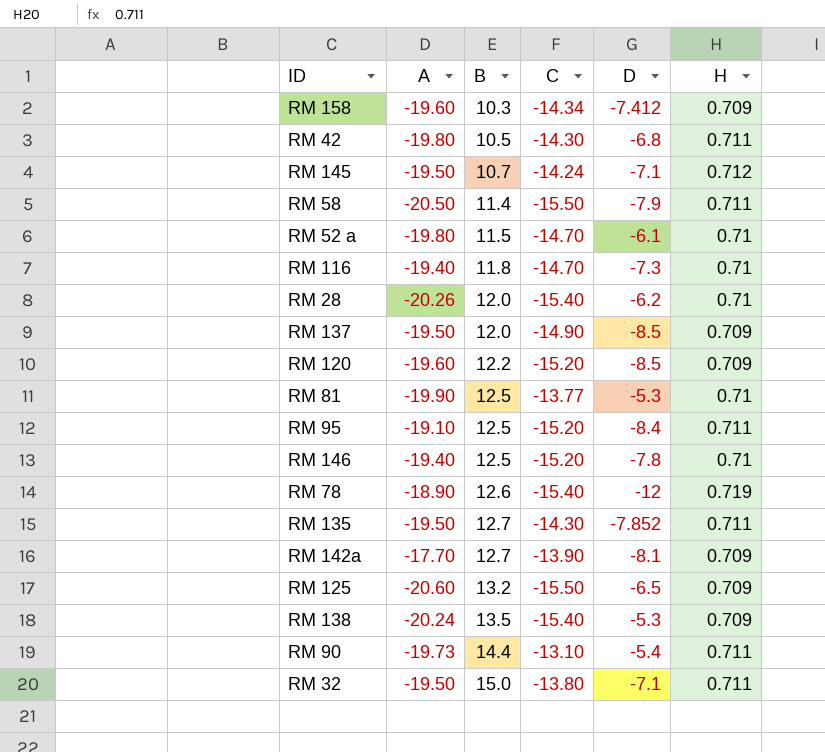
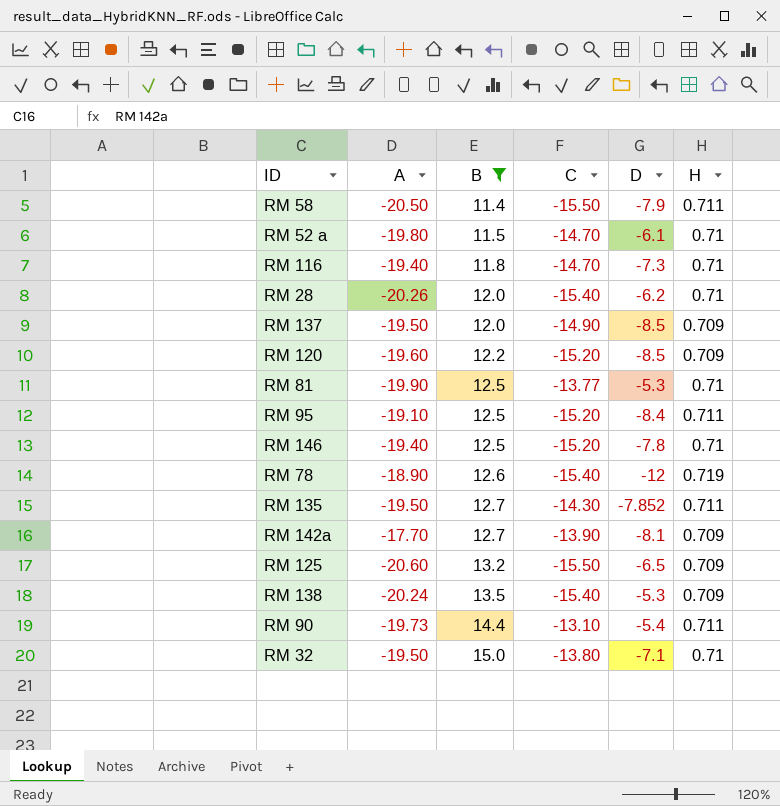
filter: none -> B >= 11.4
RM 32 | H: 0.711 -> 0.71

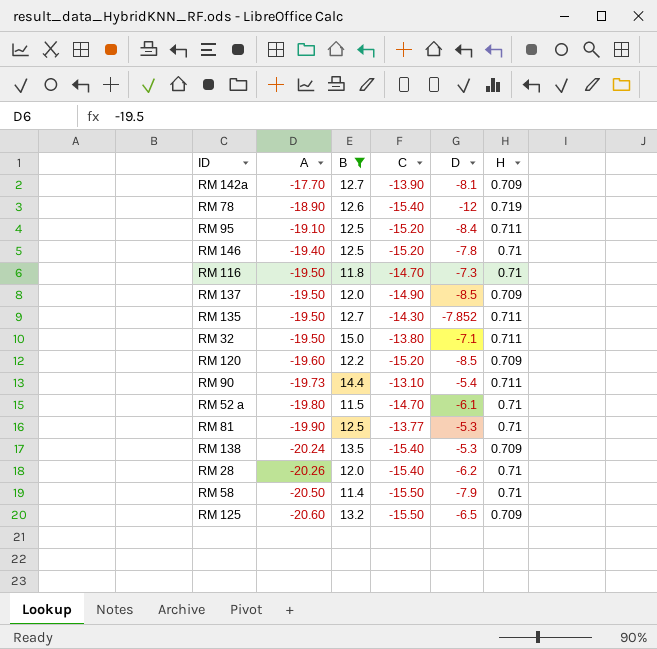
row order: B ascending -> A descending
RM 116 | A: -19.40 -> -19.50
RM 32 | H: 0.71 -> 0.711
RM 58 | H: 0.711 -> 0.71

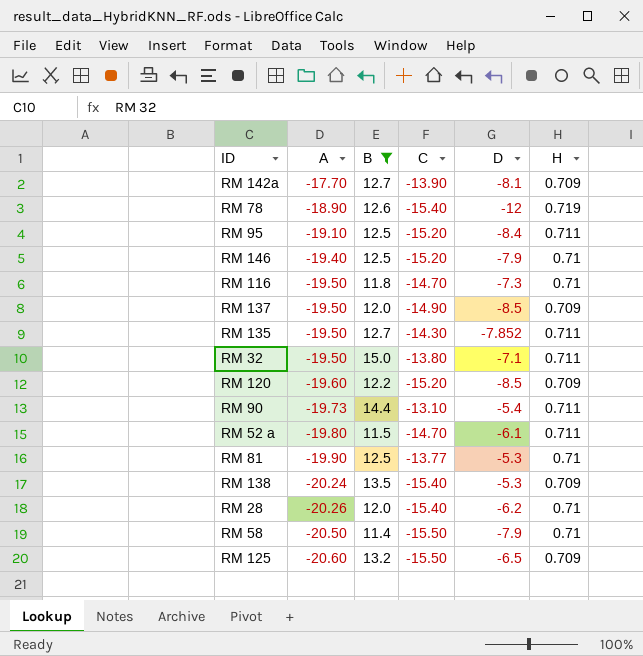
RM 146 | D: -7.8 -> -7.9
RM 52 a | H: 0.71 -> 0.711

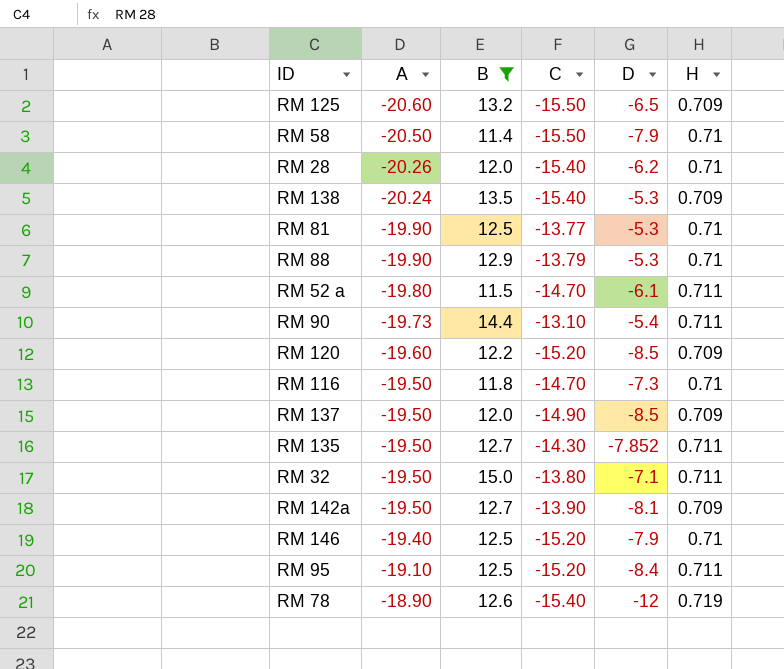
row order: A descending -> A ascending
row RM 88: none -> -19.90 | 12.9 | -13.79 | -5.3 | 0.71
RM 142a | A: -17.70 -> -19.50

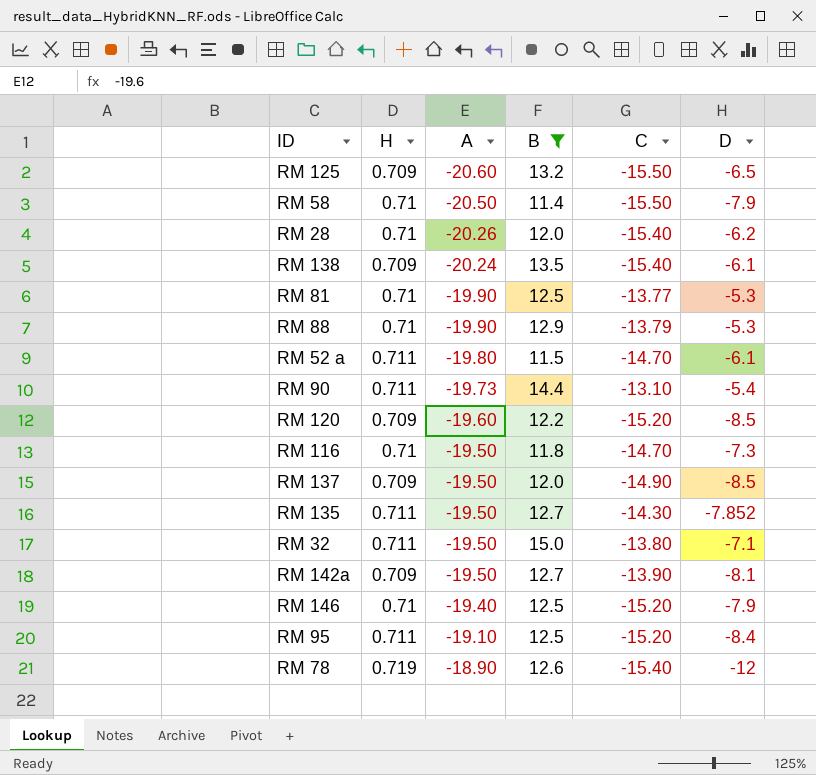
column H | position: 6 -> 2
RM 138 | D: -5.3 -> -6.1

